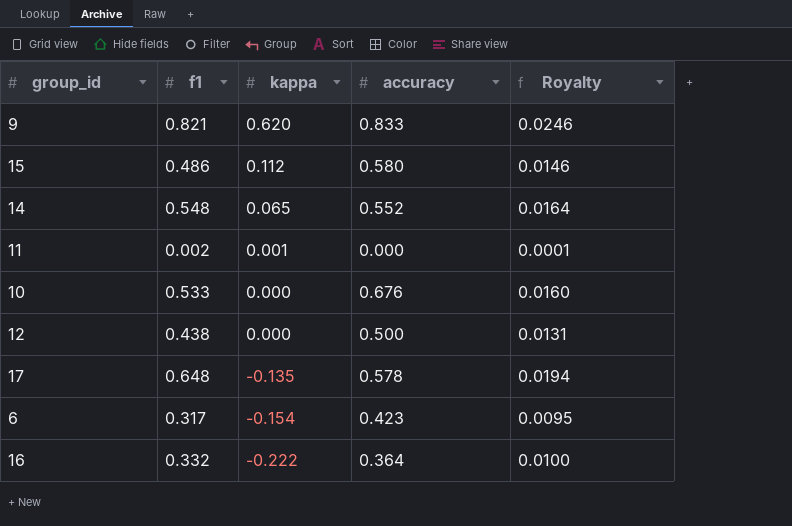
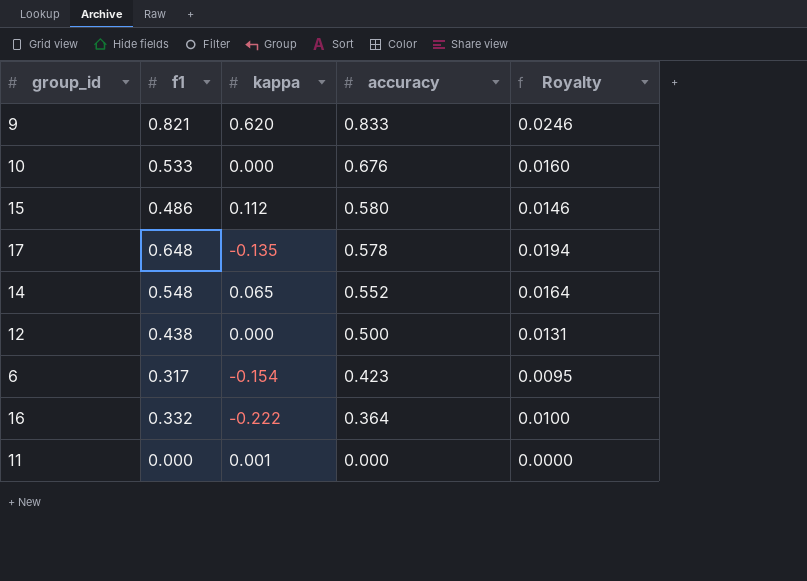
row order: kappa descending -> accuracy descending
11 | f1: 0.002 -> 0.000
11 | Royalty: 0.0001 -> 0.0000

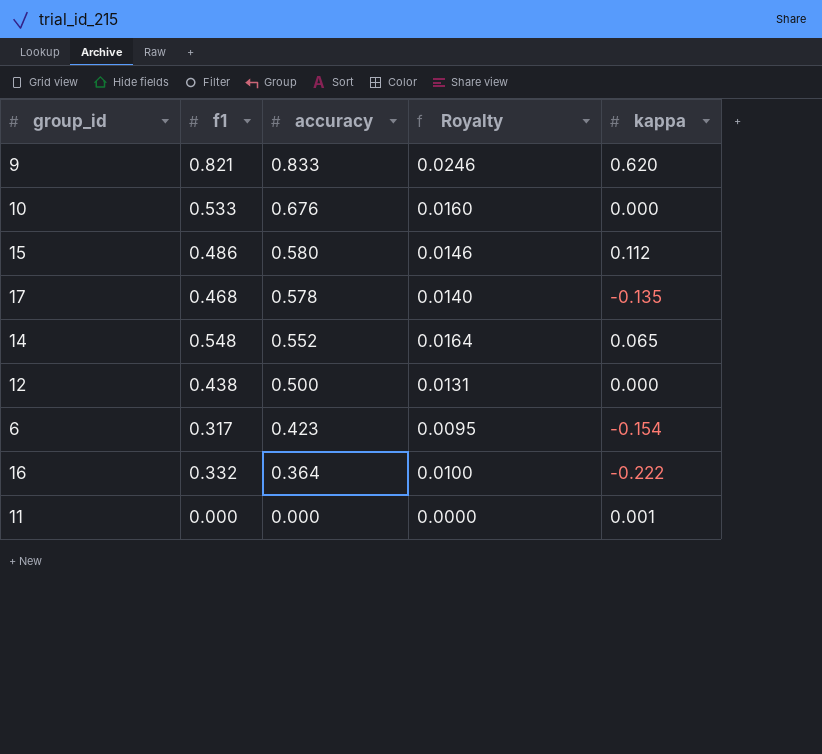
column kappa | position: 3 -> 5
17 | f1: 0.648 -> 0.468
17 | Royalty: 0.0194 -> 0.0140

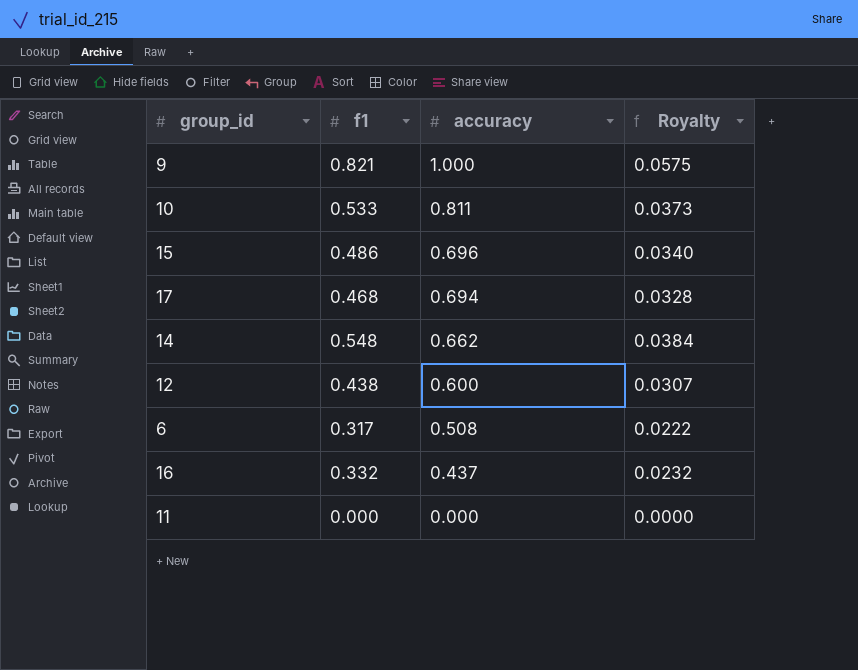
column kappa | position: 5 -> none
column Royalty | formula: [f1] * 0.03 -> [f1] * 0.07
9 | accuracy: 0.833 -> 1.000
10 | accuracy: 0.676 -> 0.811
15 | accuracy: 0.580 -> 0.696
17 | accuracy: 0.578 -> 0.694
14 | accuracy: 0.552 -> 0.662
12 | accuracy: 0.500 -> 0.600
6 | accuracy: 0.423 -> 0.508
16 | accuracy: 0.364 -> 0.437

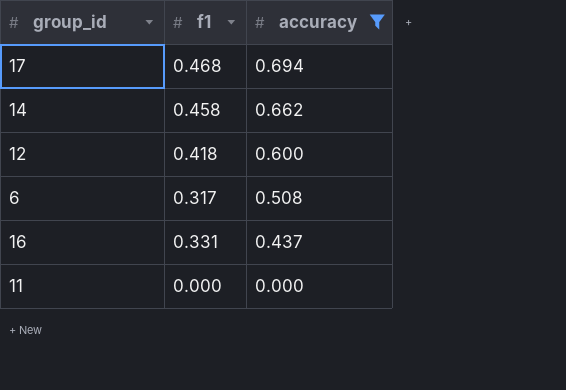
filter: none -> accuracy <= 0.694
column Royalty | formula: [f1] * 0.07 -> none
14 | f1: 0.548 -> 0.458
12 | f1: 0.438 -> 0.418
16 | f1: 0.332 -> 0.331

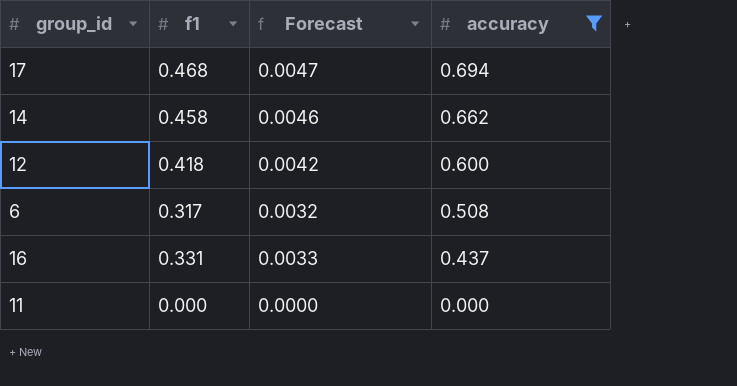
column Forecast | formula: none -> [f1] * 0.01

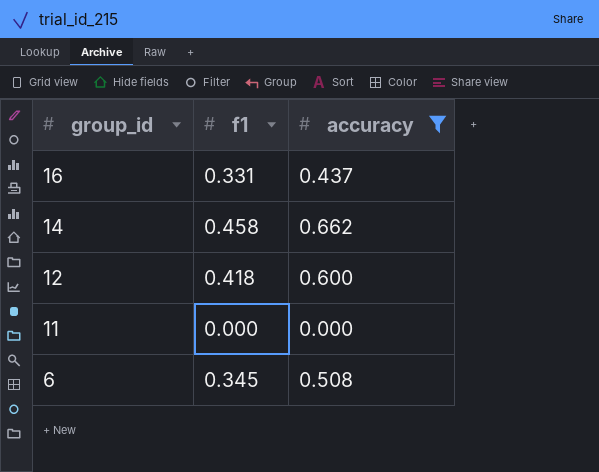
row order: accuracy descending -> group_id descending
column Forecast | formula: [f1] * 0.01 -> none
row 17: 0.468 | 0.0047 | 0.694 -> none
6 | f1: 0.317 -> 0.345

